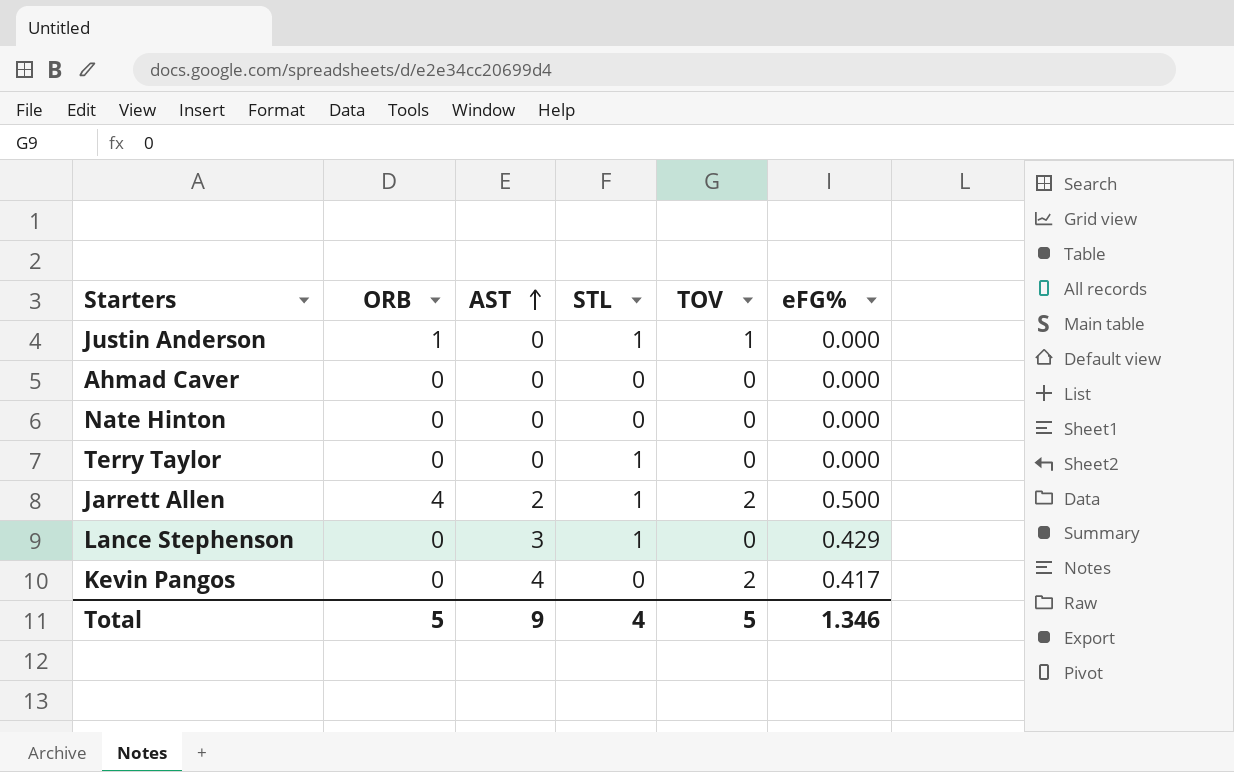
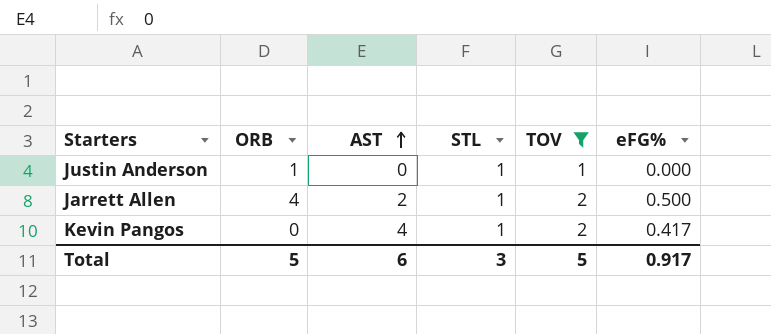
filter: none -> TOV != 0
Kevin Pangos | STL: 0 -> 1
Total | AST: 9 -> 6
Total | STL: 4 -> 3
Total | eFG%: 1.346 -> 0.917

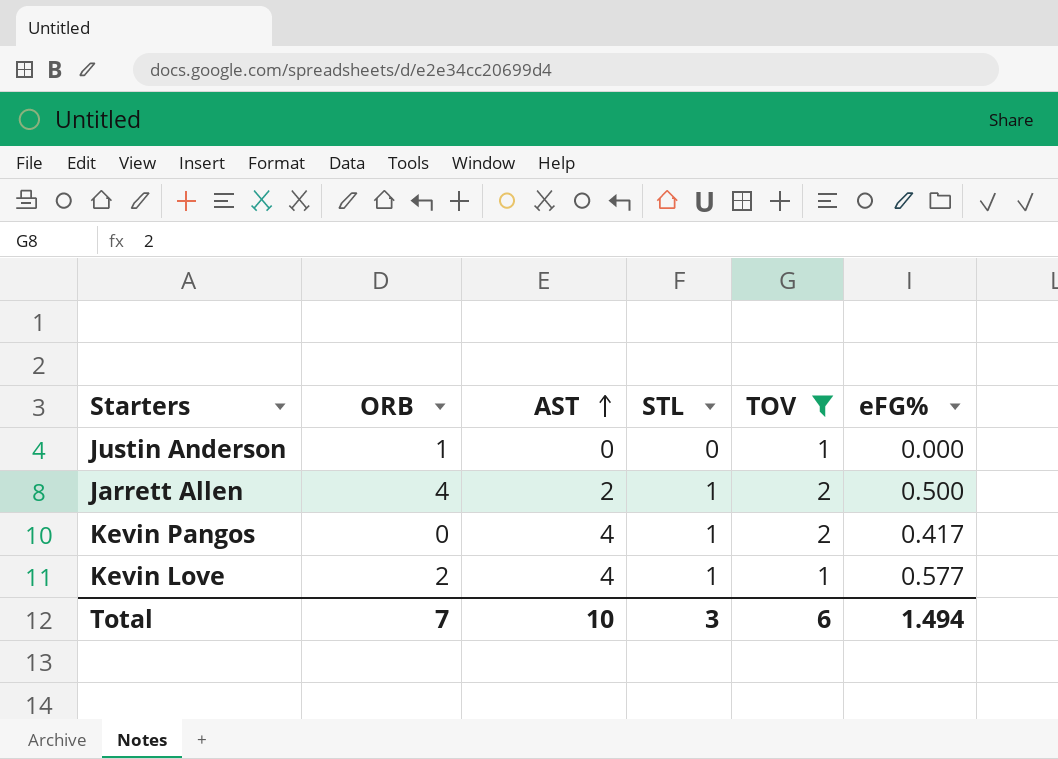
Justin Anderson | STL: 1 -> 0
row Kevin Love: none -> 2 | 4 | 1 | 1 | 0.577
Total | ORB: 5 -> 7
Total | AST: 6 -> 10
Total | TOV: 5 -> 6
Total | eFG%: 0.917 -> 1.494

